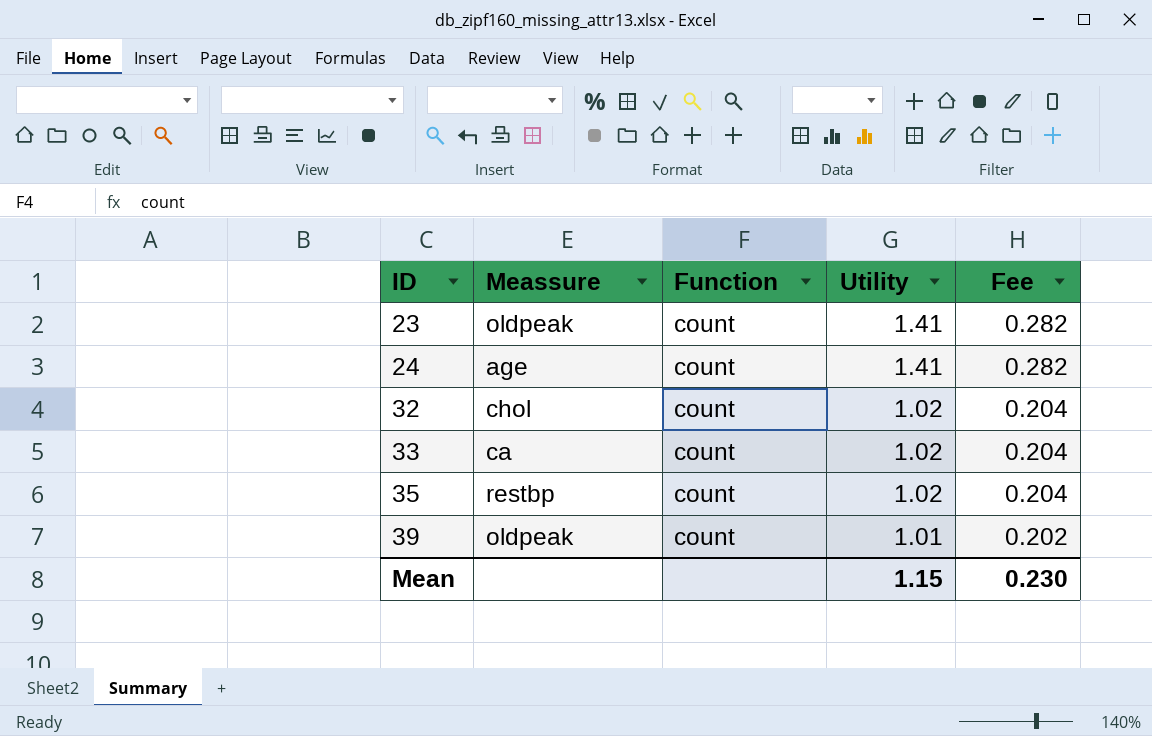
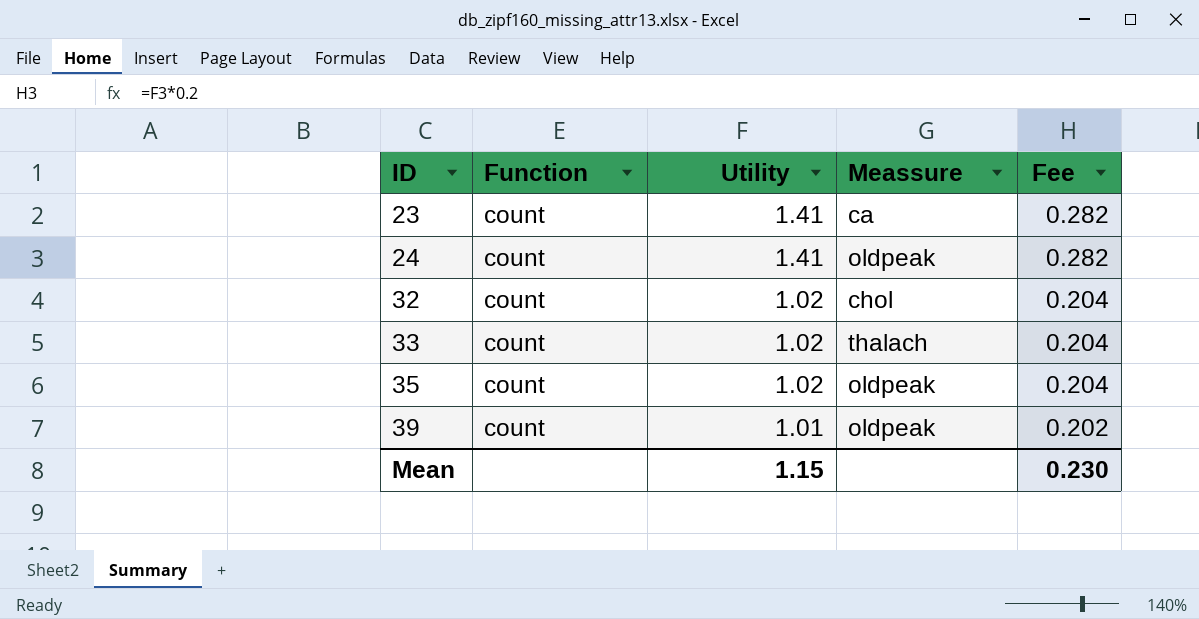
column Meassure | position: 2 -> 4
23 | Meassure: oldpeak -> ca
24 | Meassure: age -> oldpeak
33 | Meassure: ca -> thalach
35 | Meassure: restbp -> oldpeak

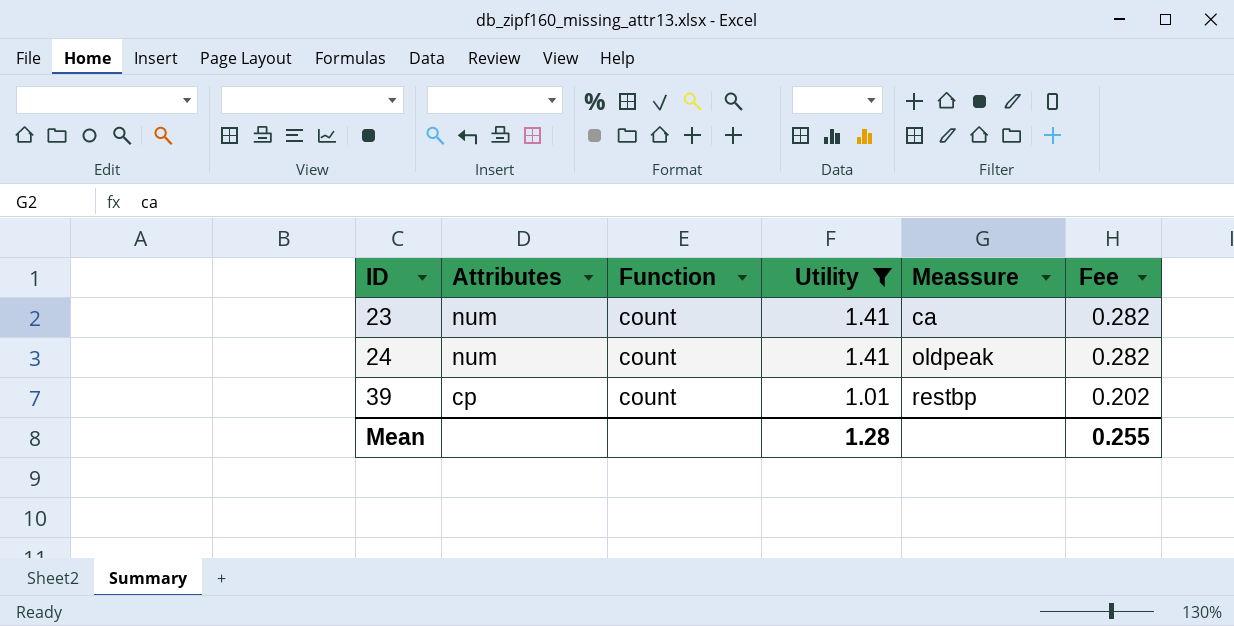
filter: none -> Utility != 1.02
column Attributes | position: none -> 2
39 | Meassure: oldpeak -> restbp
Mean | Utility: 1.15 -> 1.28
Mean | Fee: 0.230 -> 0.255

